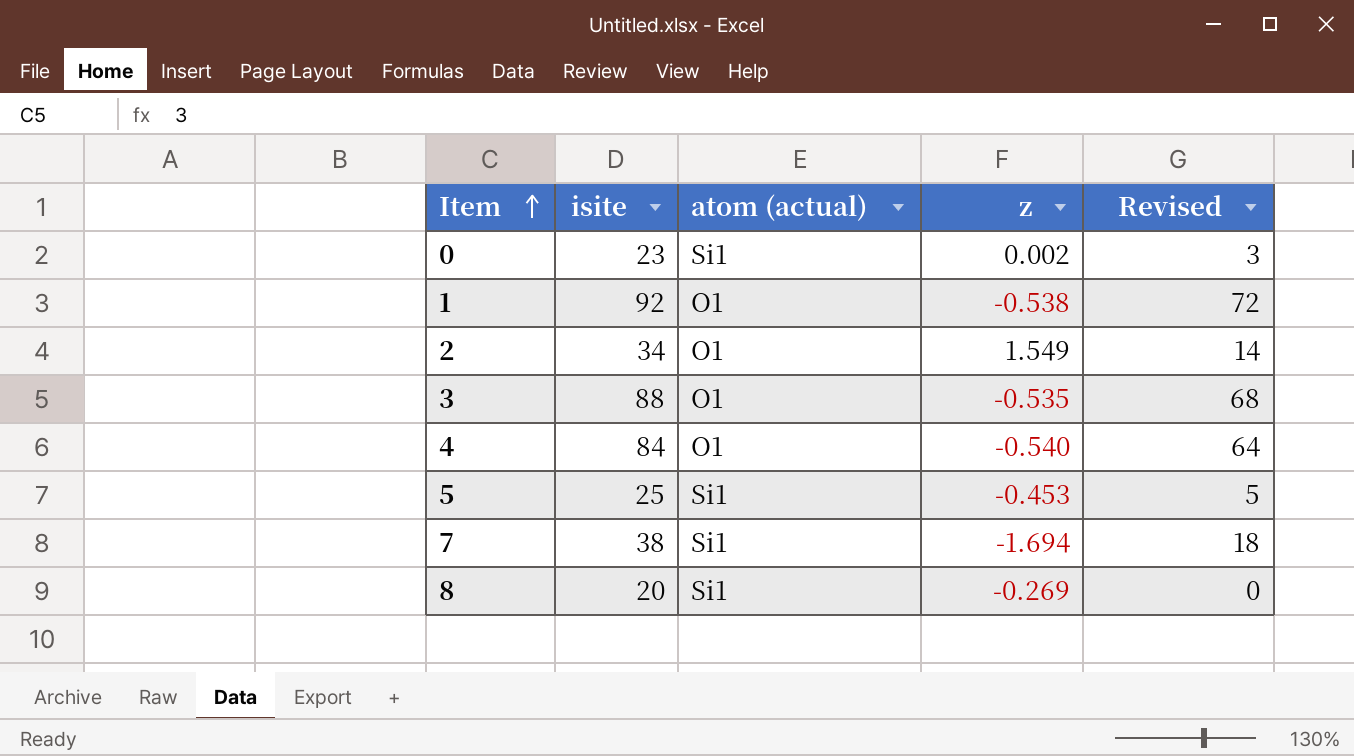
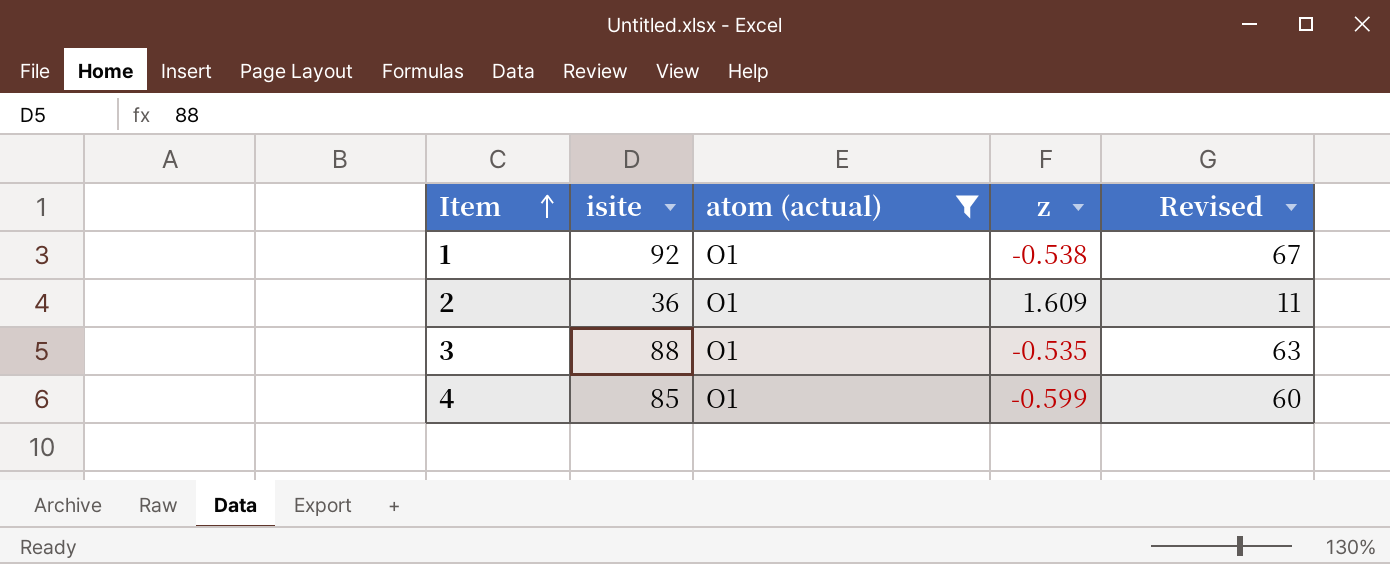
filter: none -> atom (actual) = O1
column Revised | formula: [isite] - 20 -> [isite] - 25
2 | isite: 34 -> 36
2 | z: 1.549 -> 1.609
4 | isite: 84 -> 85
4 | z: -0.540 -> -0.599

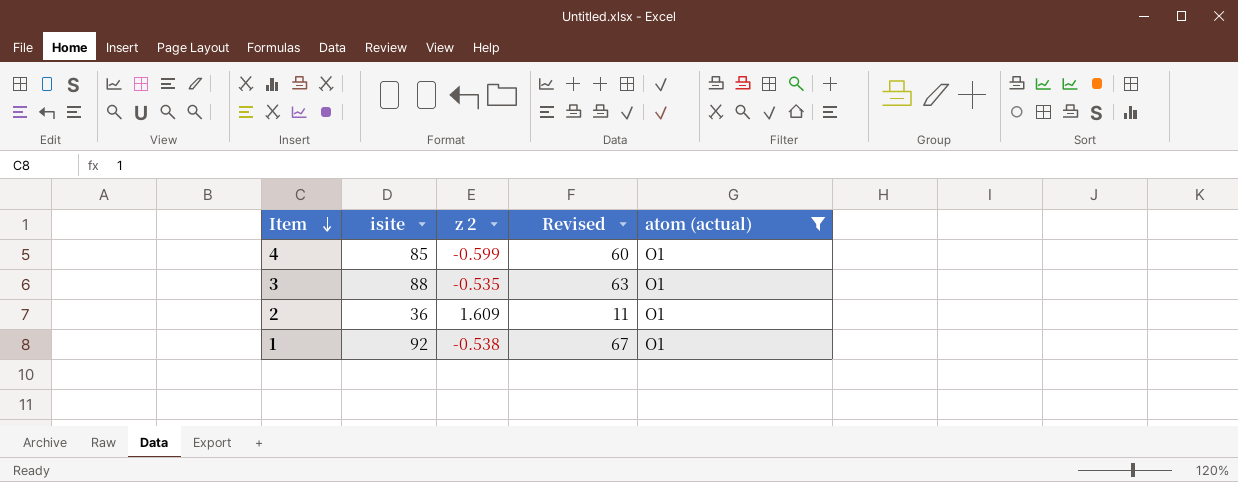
row order: Item ascending -> Item descending
column name: z -> z 2
column atom (actual) | position: 3 -> 5

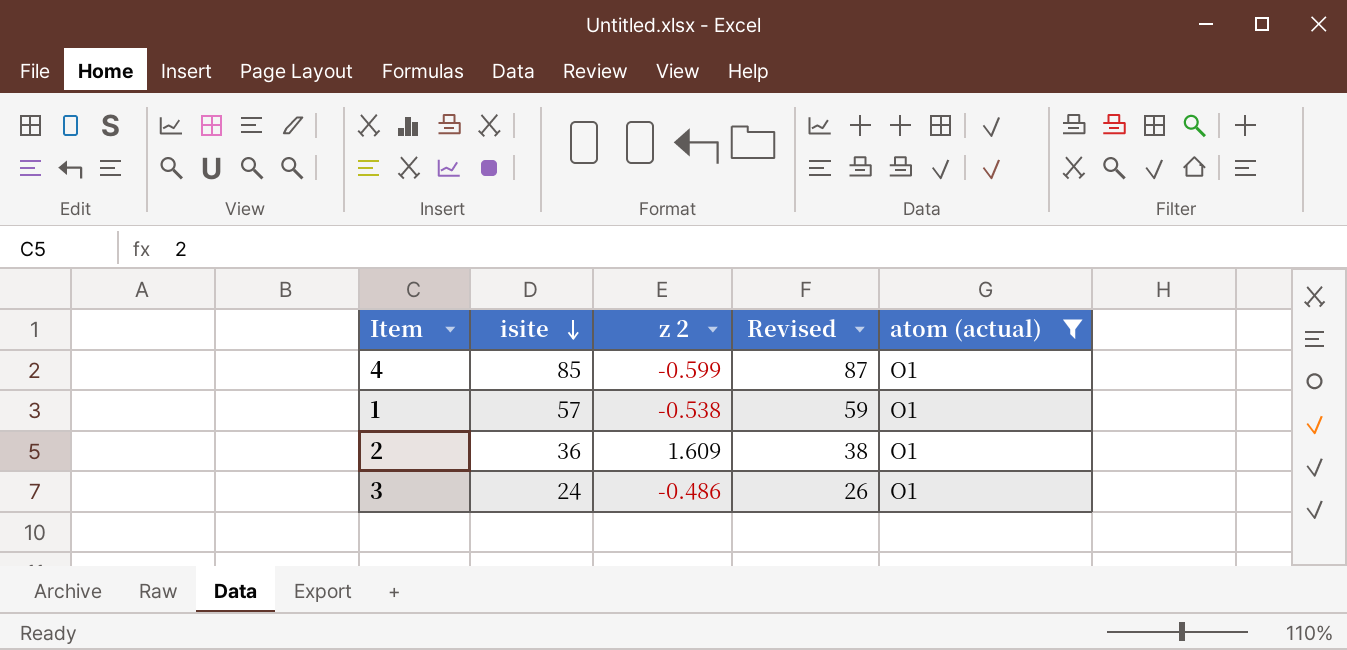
row order: Item descending -> isite descending
column Revised | formula: [isite] - 25 -> [isite] + 2
1 | isite: 92 -> 57
3 | isite: 88 -> 24
3 | z 2: -0.535 -> -0.486

